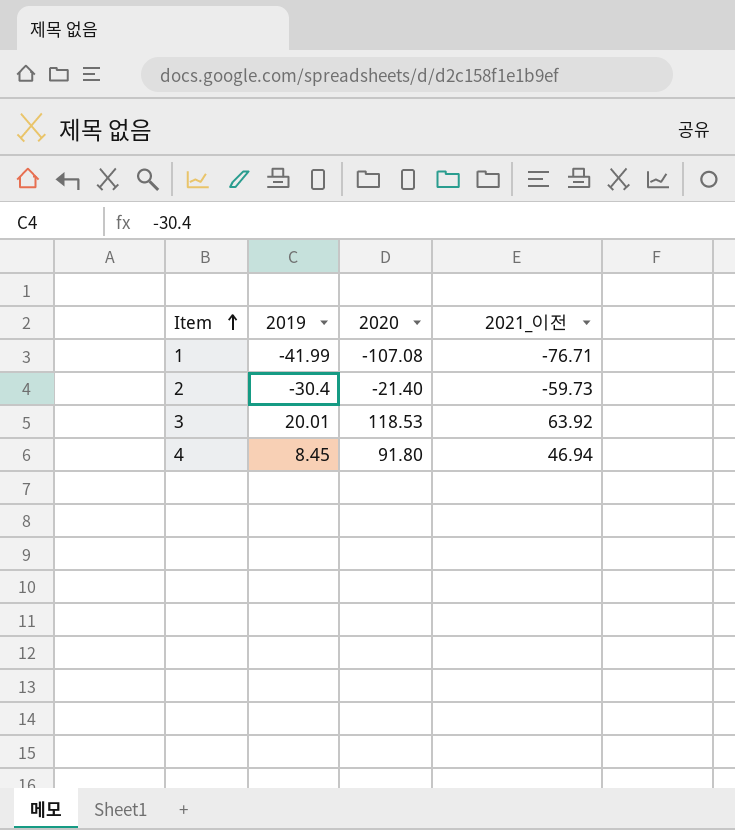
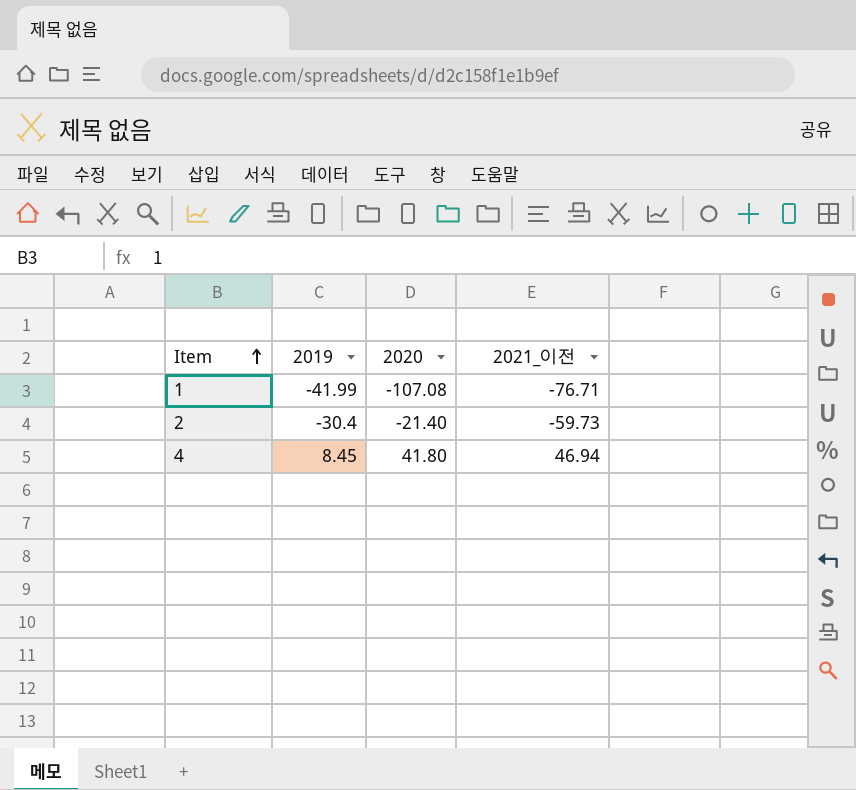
row 3: 20.01 | 118.53 | 63.92 -> none
4 | 2020: 91.80 -> 41.80

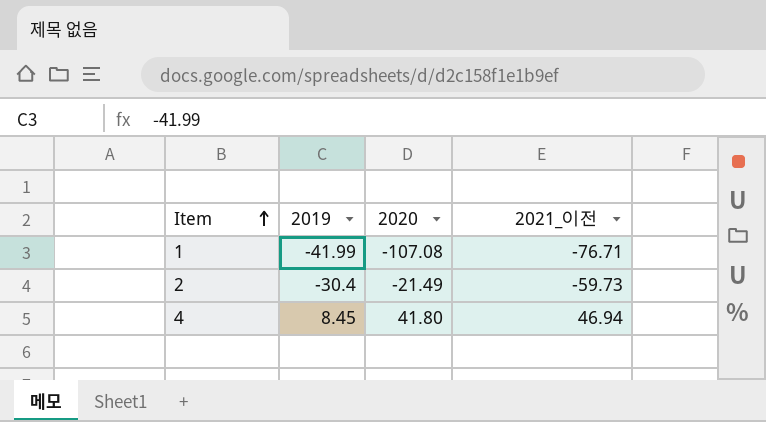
2 | 2020: -21.40 -> -21.49

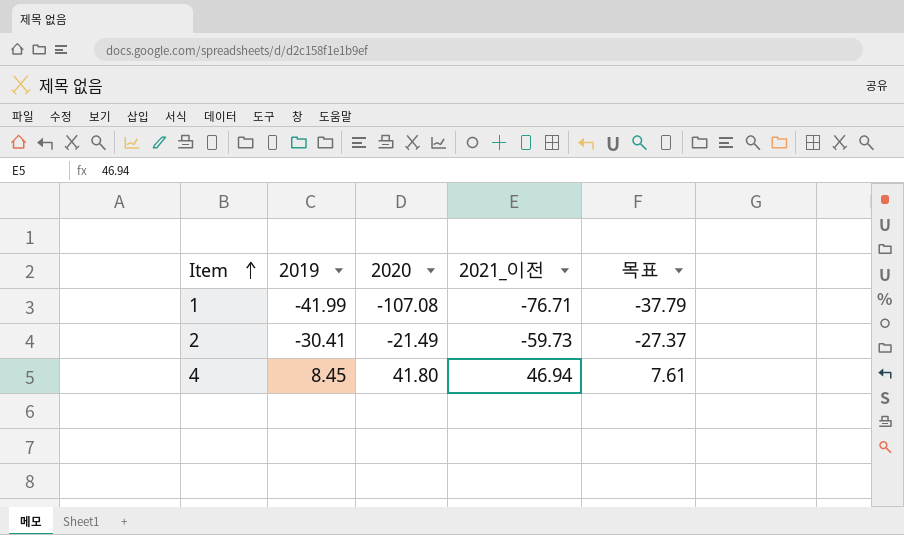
column 목표 | formula: none -> [2019] * 0.9
2 | 2019: -30.4 -> -30.41

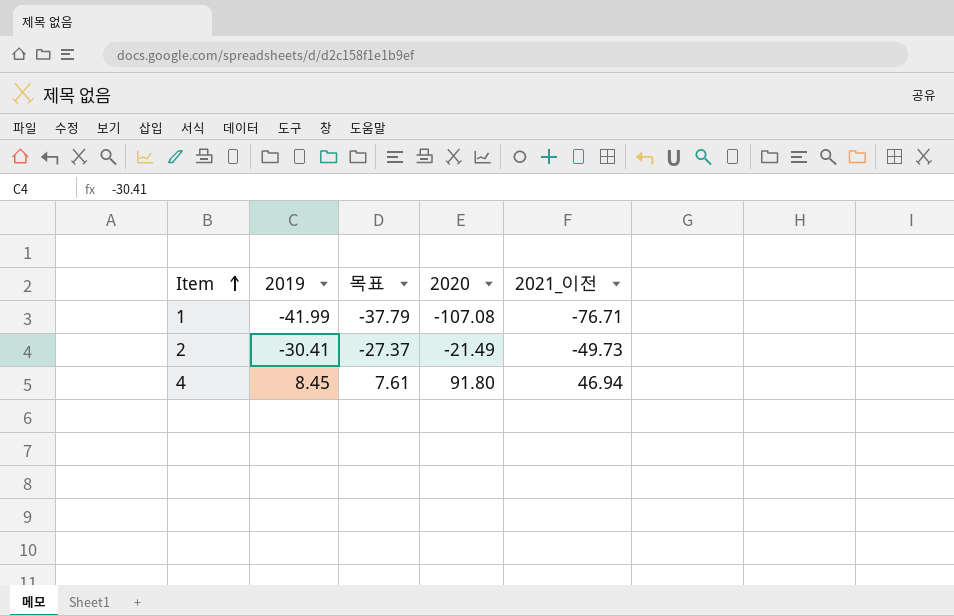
column 목표 | position: 5 -> 3
2 | 2021_이전: -59.73 -> -49.73
4 | 2020: 41.80 -> 91.80

